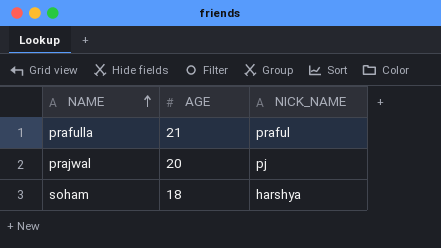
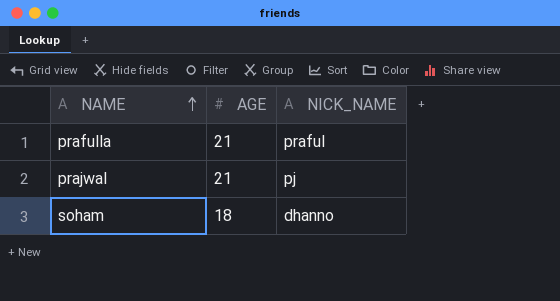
prajwal | AGE: 20 -> 21
soham | NICK_NAME: harshya -> dhanno

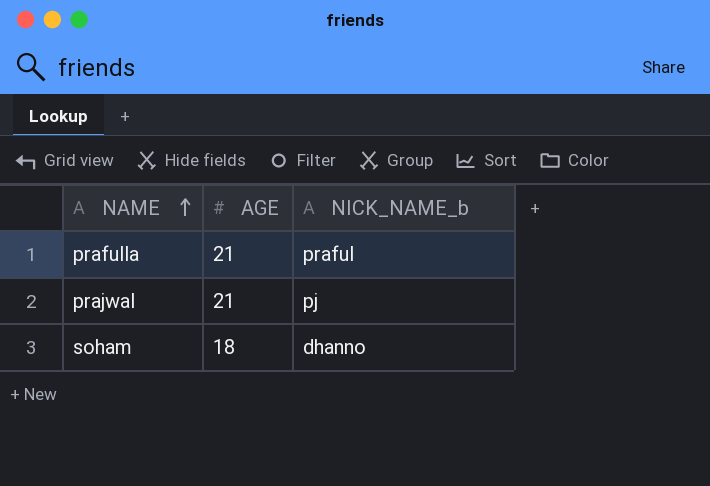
column name: NICK_NAME -> NICK_NAME_b

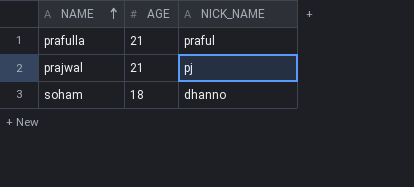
column name: NICK_NAME_b -> NICK_NAME

